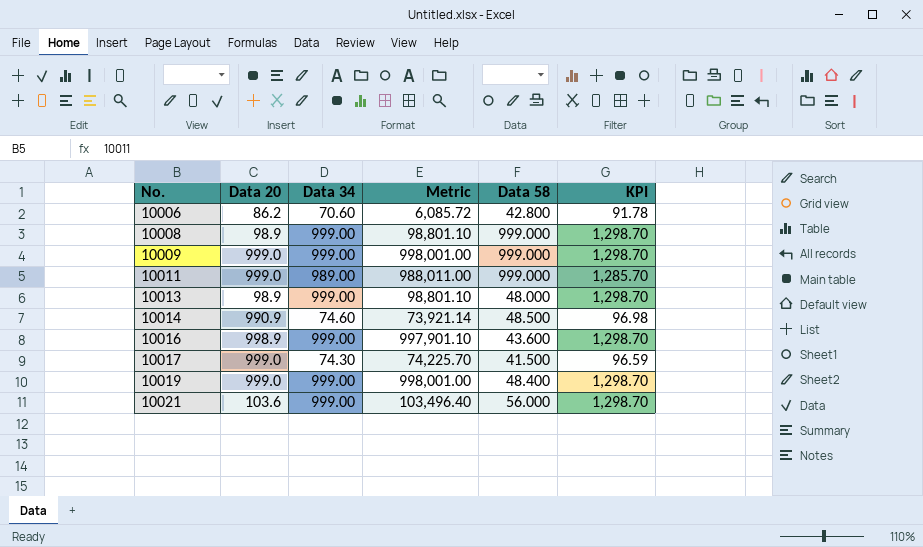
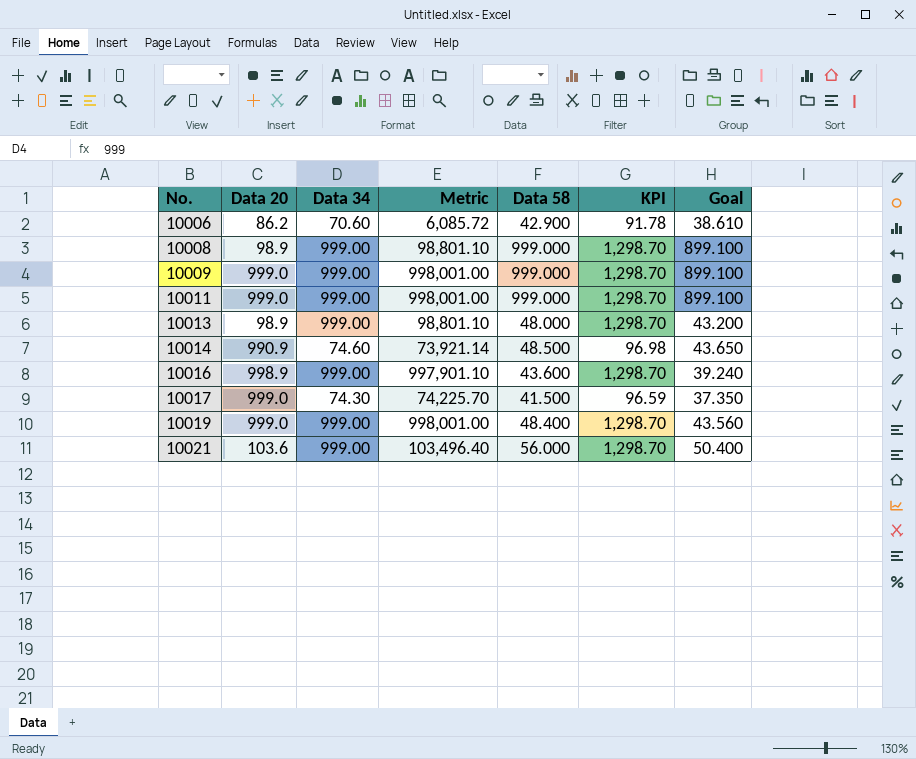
column Goal | formula: none -> [Data 58] * 0.9
10006 | Data 58: 42.800 -> 42.900
10011 | Data 34: 989.00 -> 999.00
10011 | Metric: 988,011.00 -> 998,001.00
10011 | KPI: 1,285.70 -> 1,298.70

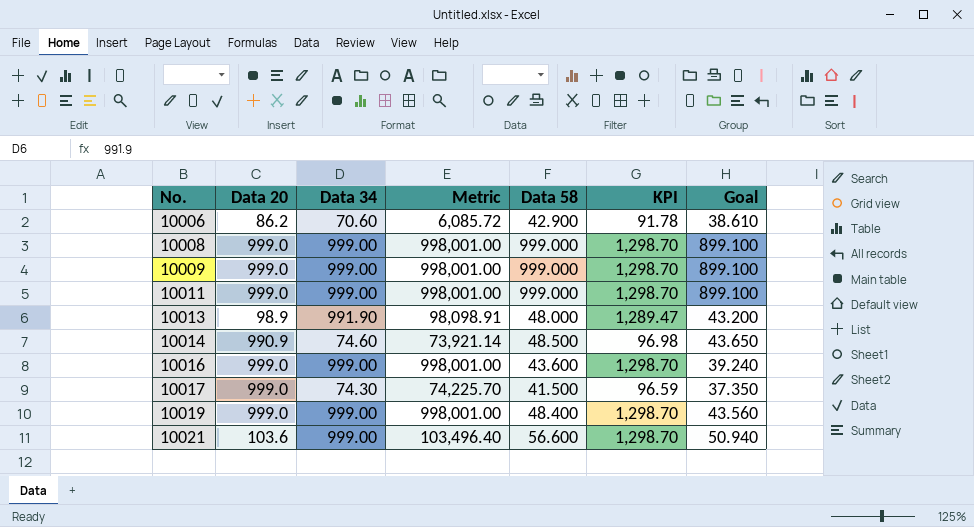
10008 | Data 20: 98.9 -> 999.0
10008 | Metric: 98,801.10 -> 998,001.00
10013 | Data 34: 999.00 -> 991.90
10013 | Metric: 98,801.10 -> 98,098.91
10013 | KPI: 1,298.70 -> 1,289.47
10016 | Data 20: 998.9 -> 999.0
10016 | Metric: 997,901.10 -> 998,001.00
10021 | Data 58: 56.000 -> 56.600
10021 | Goal: 50.400 -> 50.940

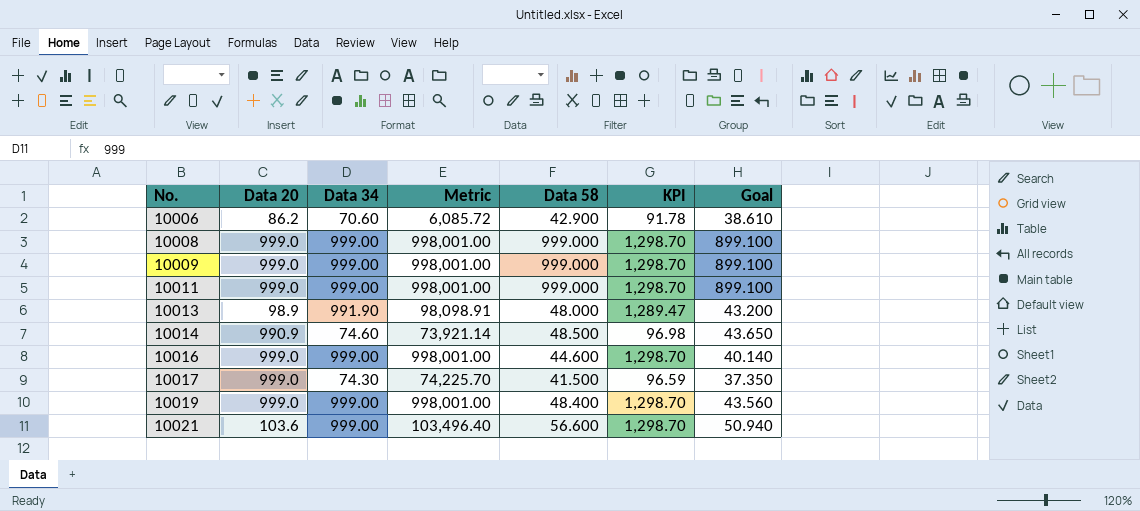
10016 | Data 58: 43.600 -> 44.600
10016 | Goal: 39.240 -> 40.140

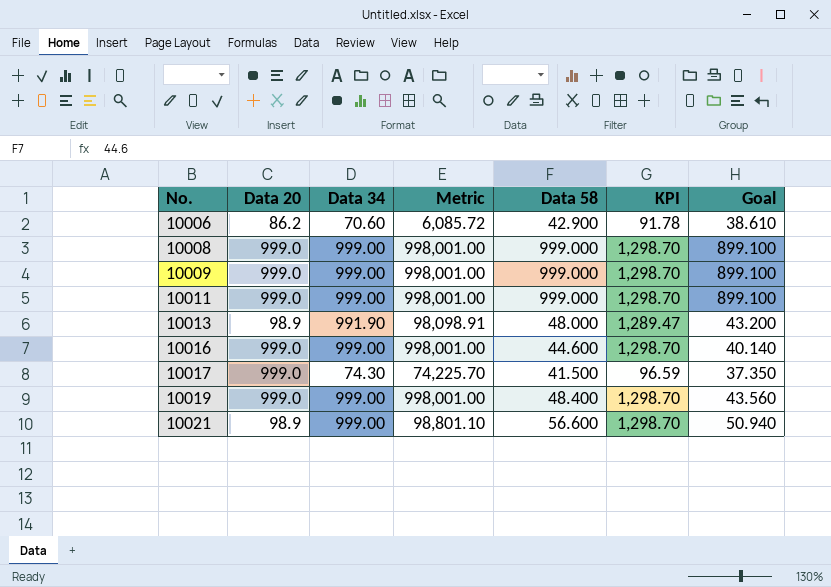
row 10014: 990.9 | 74.60 | 73,921.14 | 48.500 | 96.98 | 43.650 -> none
10021 | Data 20: 103.6 -> 98.9
10021 | Metric: 103,496.40 -> 98,801.10

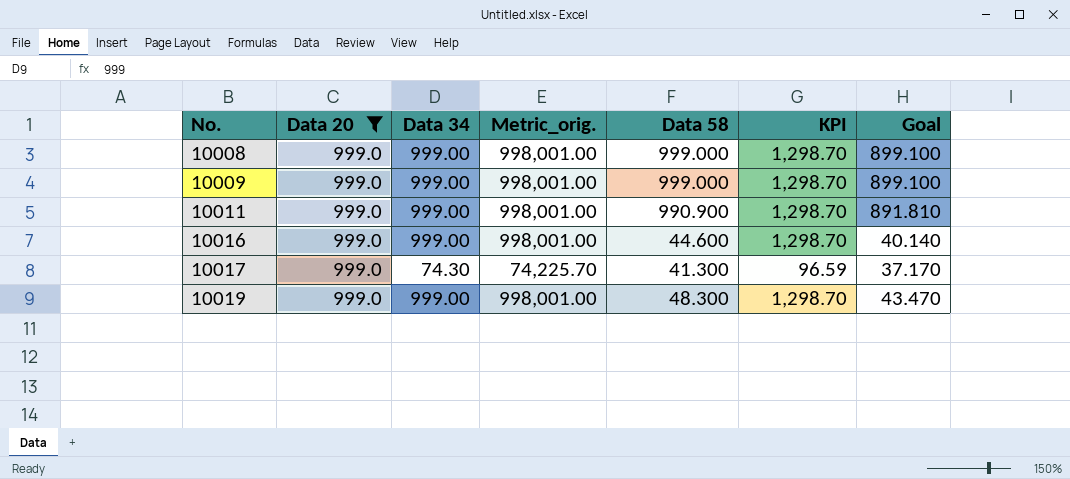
filter: none -> Data 20 = 999.0
column name: Metric -> Metric_orig.
10011 | Data 58: 999.000 -> 990.900
10011 | Goal: 899.100 -> 891.810
10017 | Data 58: 41.500 -> 41.300
10017 | Goal: 37.350 -> 37.170
10019 | Data 58: 48.400 -> 48.300
10019 | Goal: 43.560 -> 43.470

